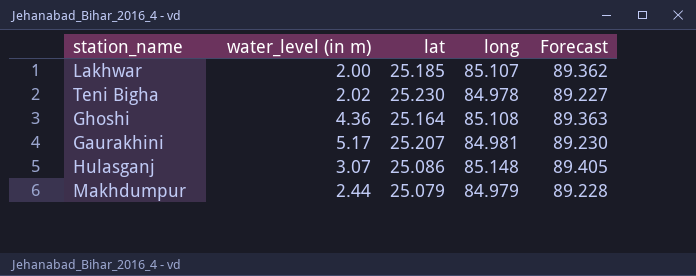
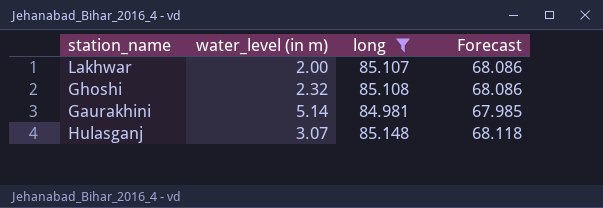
filter: none -> long >= 84.981
column lat | position: 3 -> none
column Forecast | formula: [long] * 1.05 -> [long] * 0.8
Ghoshi | water_level (in m): 4.36 -> 2.32
Gaurakhini | water_level (in m): 5.17 -> 5.14

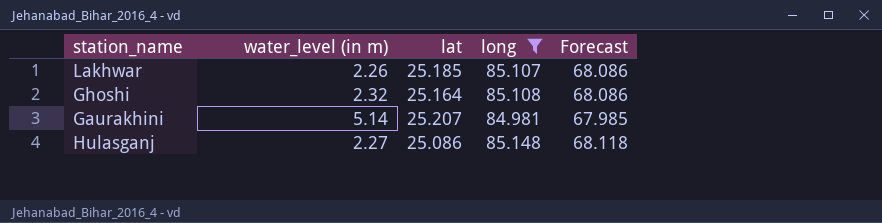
column lat | position: none -> 3
Lakhwar | water_level (in m): 2.00 -> 2.26
Hulasganj | water_level (in m): 3.07 -> 2.27

